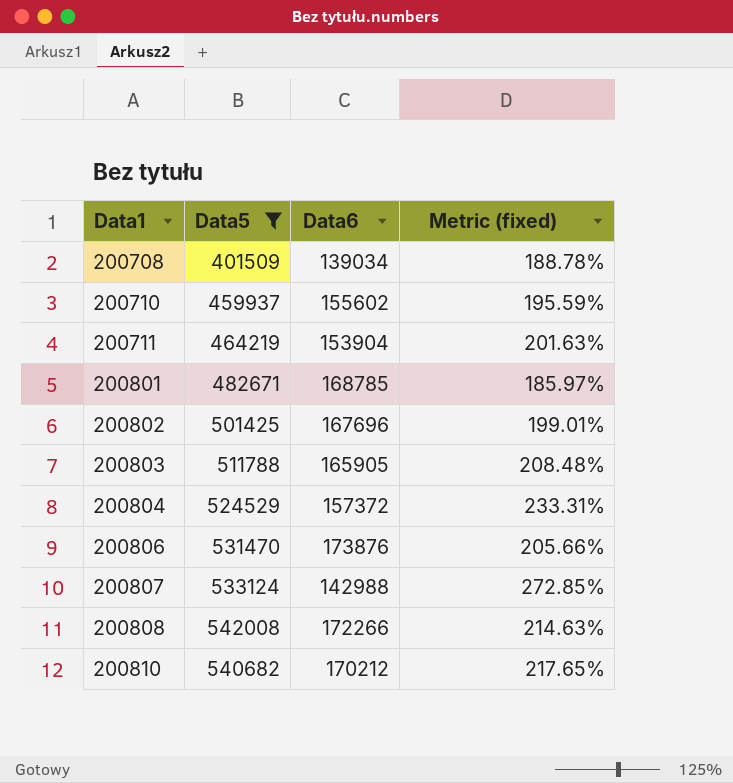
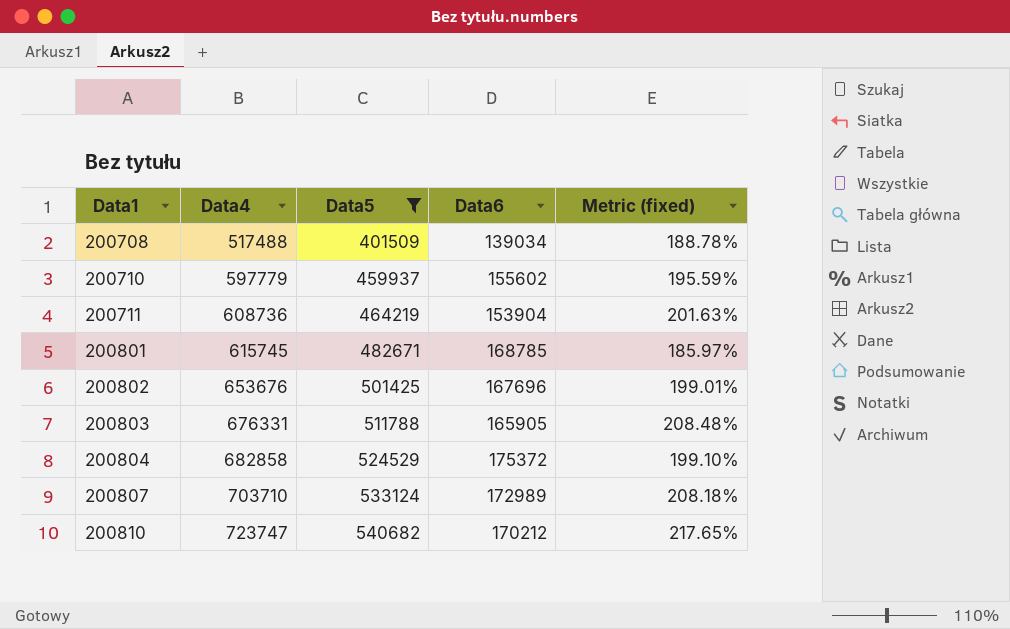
column Data4 | position: none -> 2
row 200806: 531470 | 173876 | 205.66% -> none
row 200808: 542008 | 172266 | 214.63% -> none
200804 | Data6: 157372 -> 175372
200804 | Metric (fixed): 233.31% -> 199.10%
200807 | Data6: 142988 -> 172989
200807 | Metric (fixed): 272.85% -> 208.18%

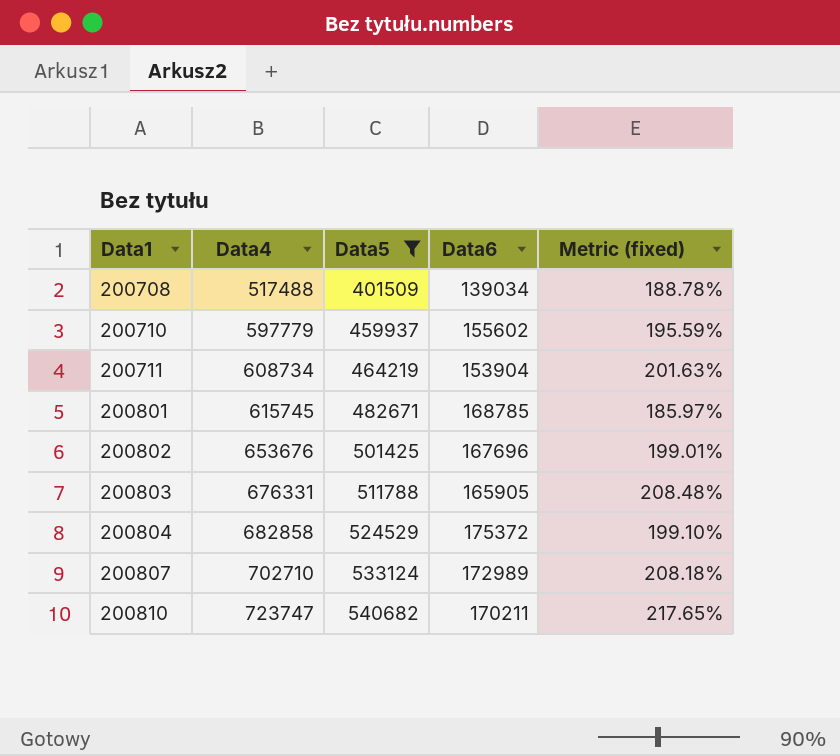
200711 | Data4: 608736 -> 608734
200807 | Data4: 703710 -> 702710
200810 | Data6: 170212 -> 170211

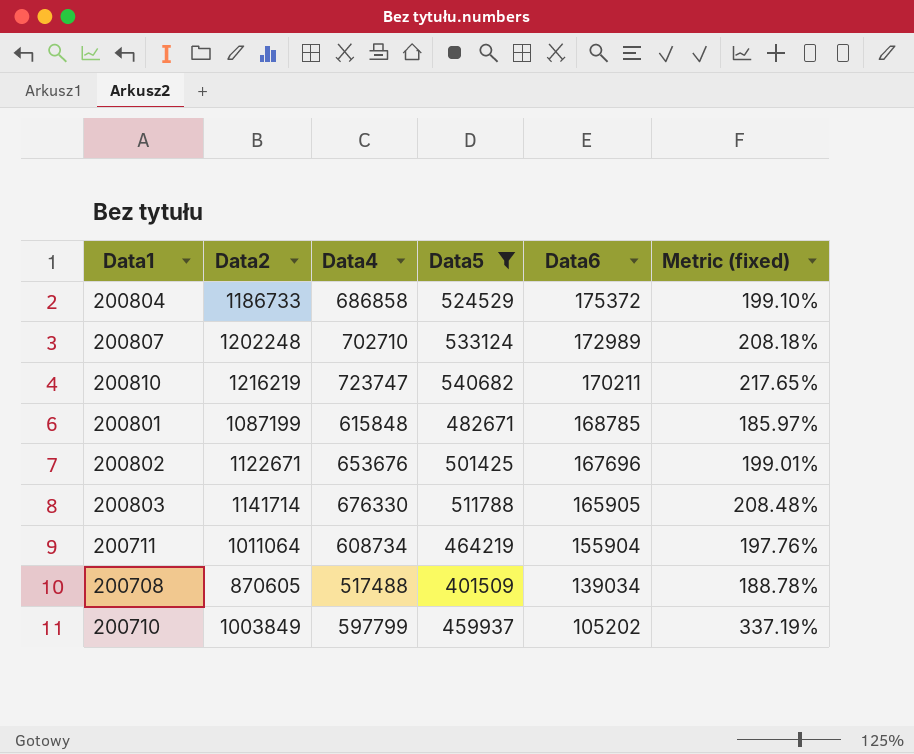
row order: Data1 ascending -> Data6 descending
column Data2 | position: none -> 2
200804 | Data4: 682858 -> 686858
200801 | Data4: 615745 -> 615848
200803 | Data4: 676331 -> 676330
200711 | Data6: 153904 -> 155904
200711 | Metric (fixed): 201.63% -> 197.76%
200710 | Data4: 597779 -> 597799
200710 | Data6: 155602 -> 105202
200710 | Metric (fixed): 195.59% -> 337.19%

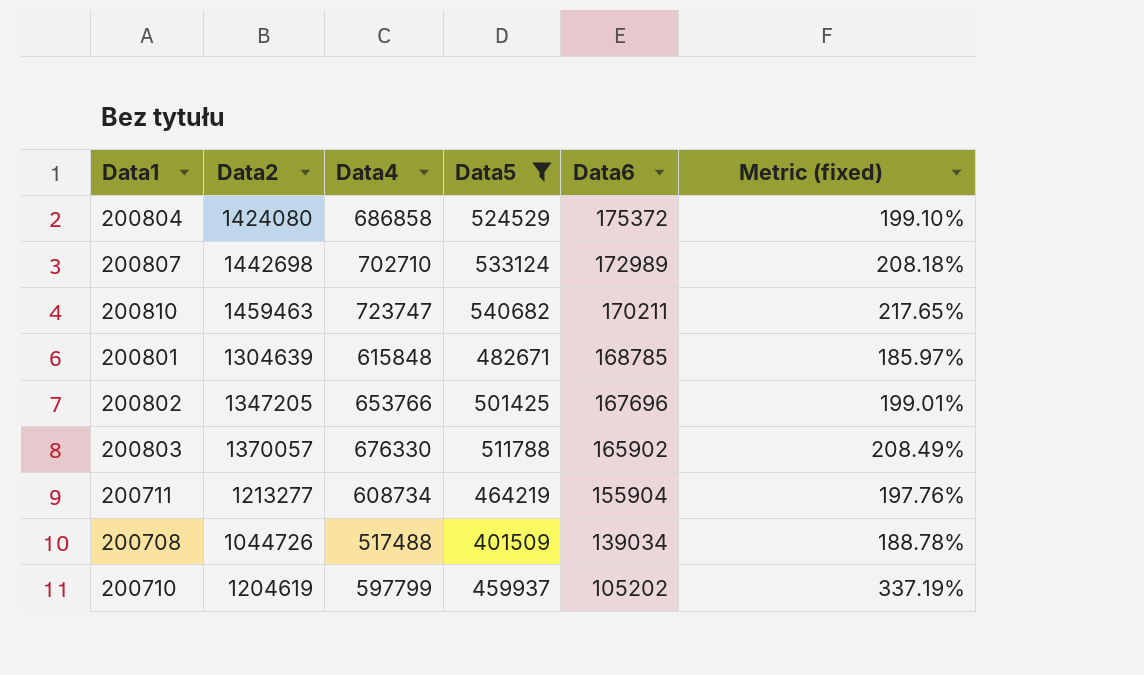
200804 | Data2: 1186733 -> 1424080
200807 | Data2: 1202248 -> 1442698
200810 | Data2: 1216219 -> 1459463
200801 | Data2: 1087199 -> 1304639
200802 | Data2: 1122671 -> 1347205
200802 | Data4: 653676 -> 653766
200803 | Data2: 1141714 -> 1370057
200803 | Data6: 165905 -> 165902
200803 | Metric (fixed): 208.48% -> 208.49%
200711 | Data2: 1011064 -> 1213277
200708 | Data2: 870605 -> 1044726
200710 | Data2: 1003849 -> 1204619

